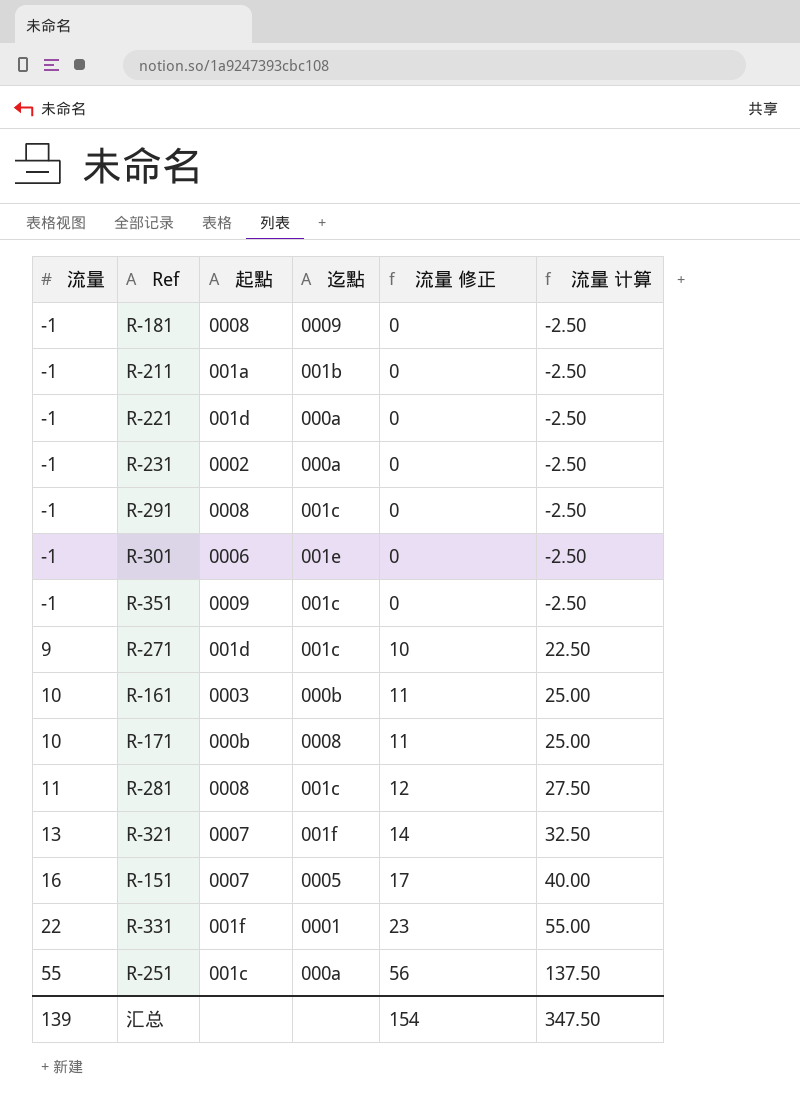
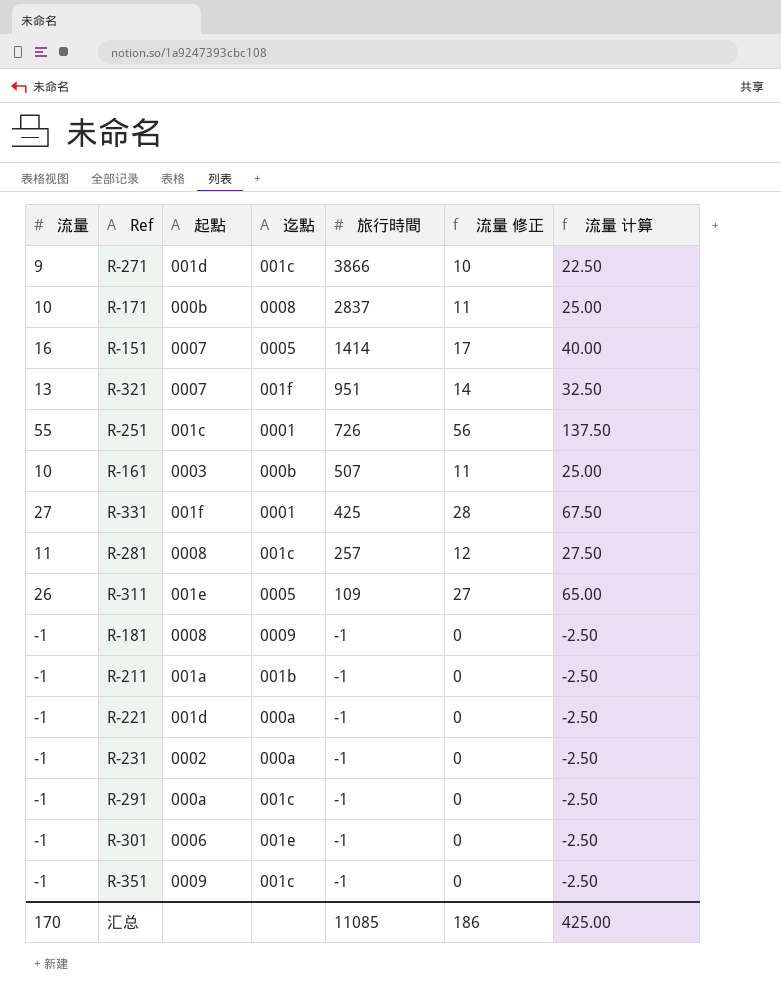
row order: 流量 ascending -> 旅行時間 descending
column 旅行時間 | position: none -> 5
R-251 | 迄點: 000a -> 0001
R-331 | 流量: 22 -> 27
R-331 | 流量 修正: 23 -> 28
R-331 | 流量 计算: 55.00 -> 67.50
row R-311: none -> 26 | 001e | 0005 | 109 | 27 | 65.00
R-291 | 起點: 0008 -> 000a
汇总 | 流量: 139 -> 170
汇总 | 流量 修正: 154 -> 186
汇总 | 流量 计算: 347.50 -> 425.00

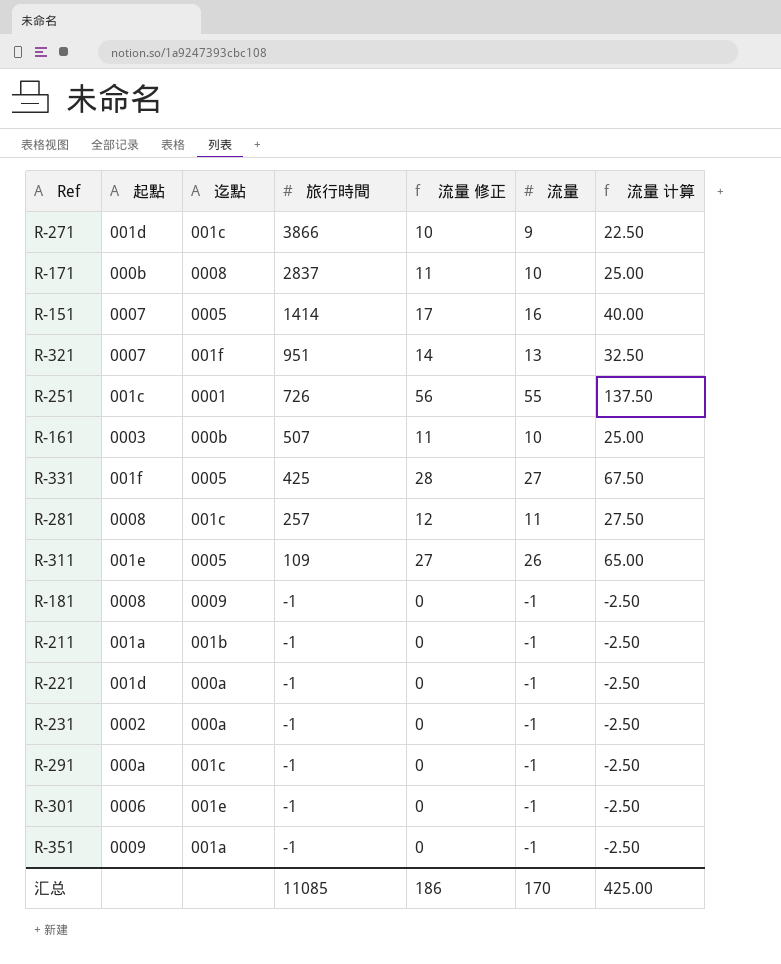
column 流量 | position: 1 -> 6
R-331 | 迄點: 0001 -> 0005
R-351 | 迄點: 001c -> 001a

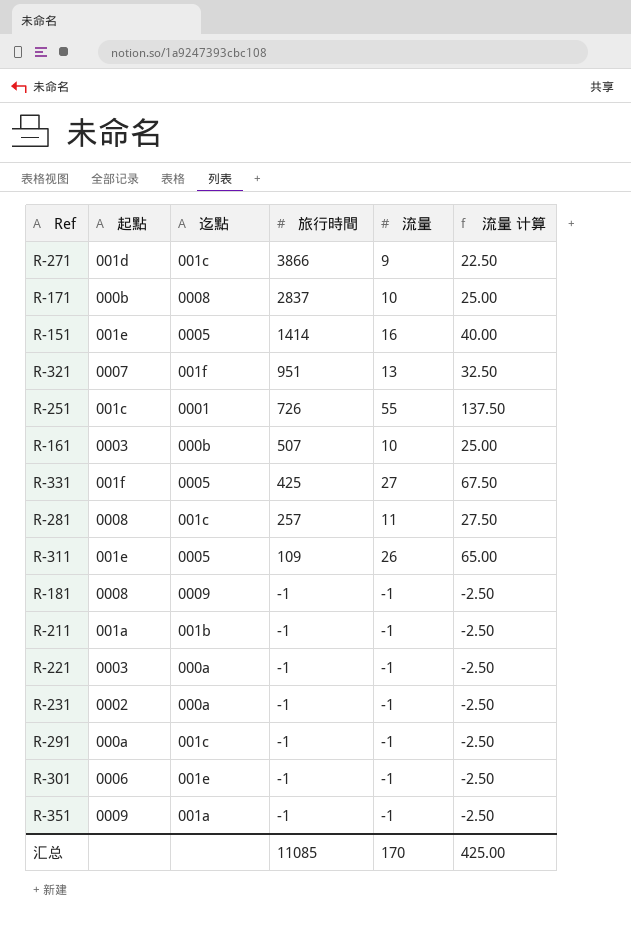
column 流量 修正 | formula: [流量] + 1 -> none
R-151 | 起點: 0007 -> 001e
R-221 | 起點: 001d -> 0003

